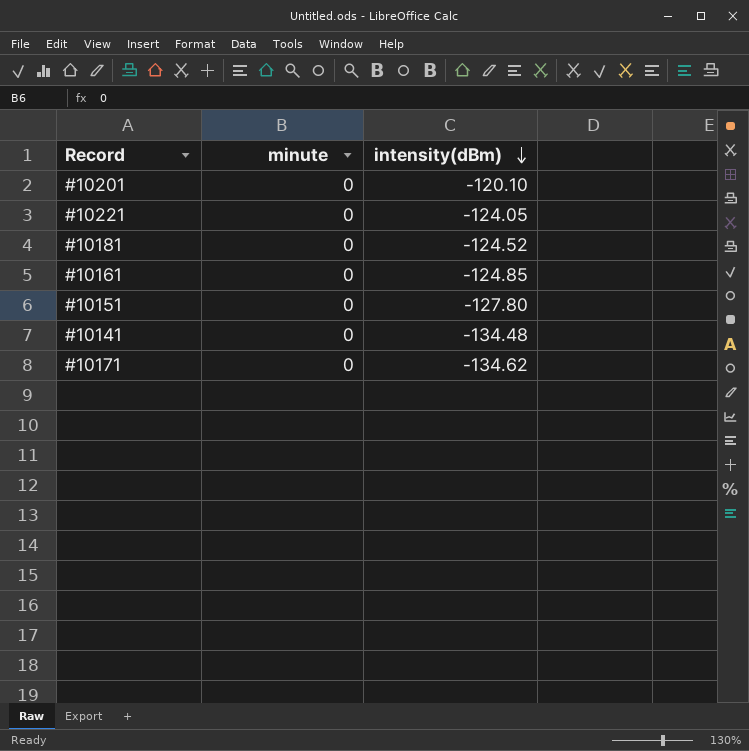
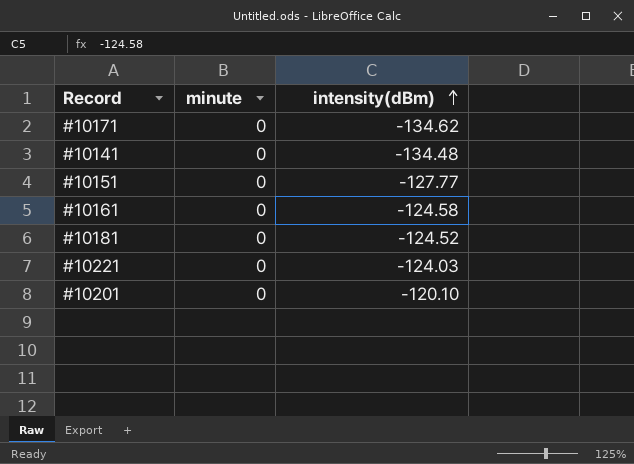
row order: intensity(dBm) descending -> intensity(dBm) ascending
#10151 | intensity(dBm): -127.80 -> -127.77
#10161 | intensity(dBm): -124.85 -> -124.58
#10221 | intensity(dBm): -124.05 -> -124.03

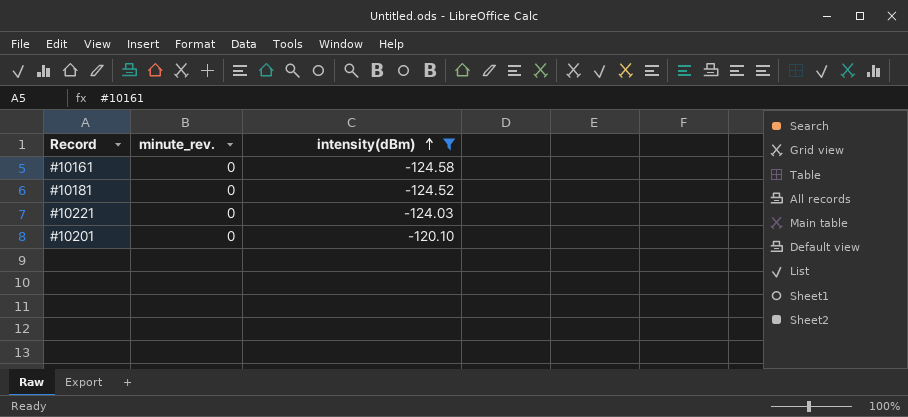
filter: none -> intensity(dBm) >= -124.58
column name: minute -> minute_rev.

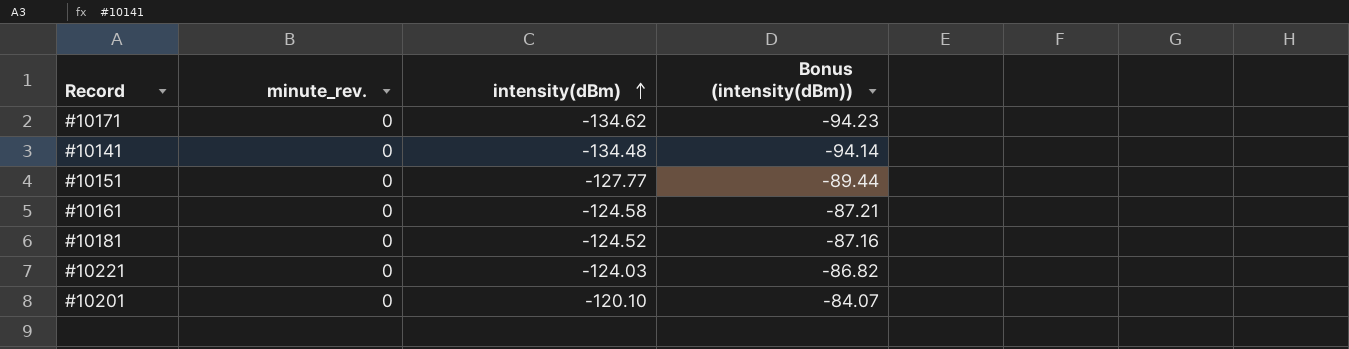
filter: intensity(dBm) >= -124.58 -> none
column Bonus (intensity(dBm)) | formula: none -> [intensity(dBm)] * 0.7

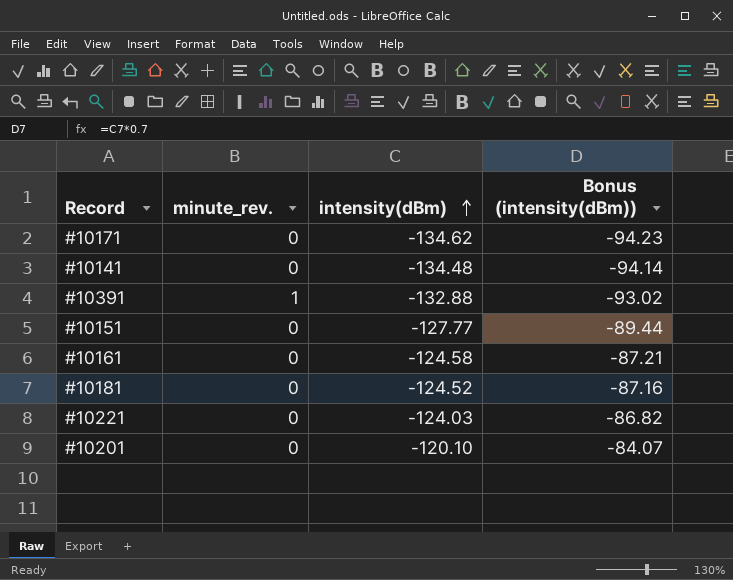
row #10391: none -> 1 | -132.88 | -93.02

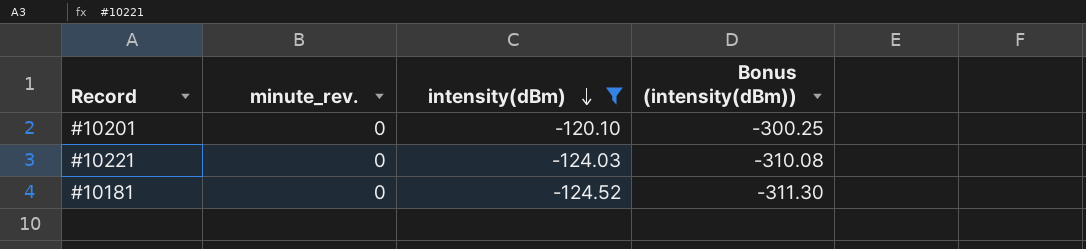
filter: none -> intensity(dBm) >= -124.52
row order: intensity(dBm) ascending -> intensity(dBm) descending
column Bonus (intensity(dBm)) | formula: [intensity(dBm)] * 0.7 -> [intensity(dBm)] * 2.5

